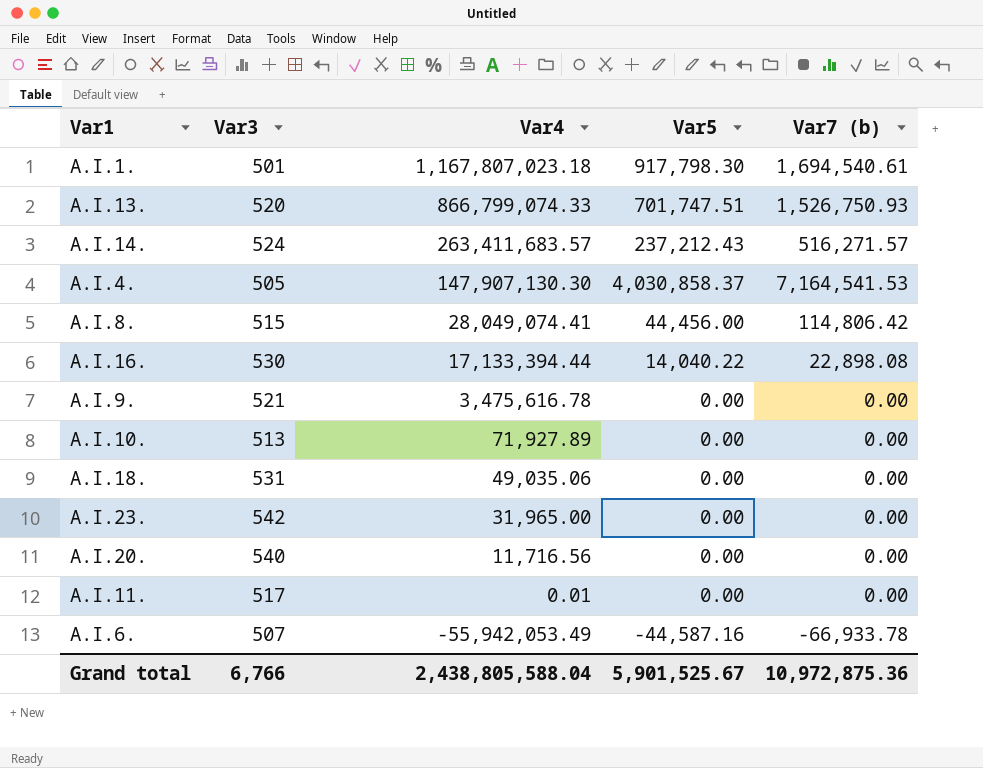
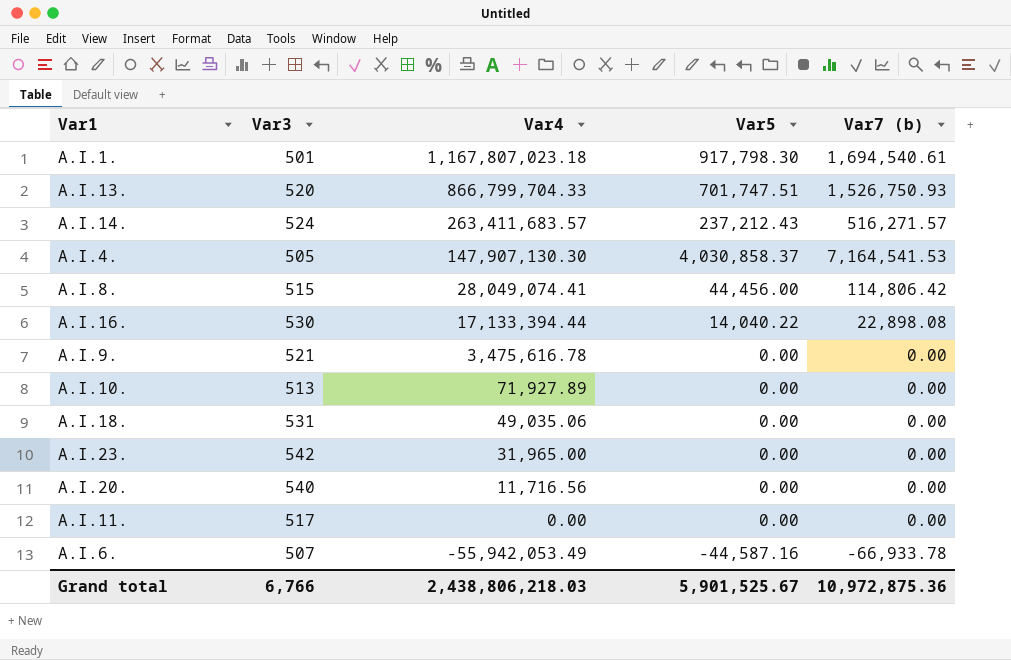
A.I.13. | Var4: 866,799,074.33 -> 866,799,704.33
A.I.11. | Var4: 0.01 -> 0.00
Grand total | Var4: 2,438,805,588.04 -> 2,438,806,218.03

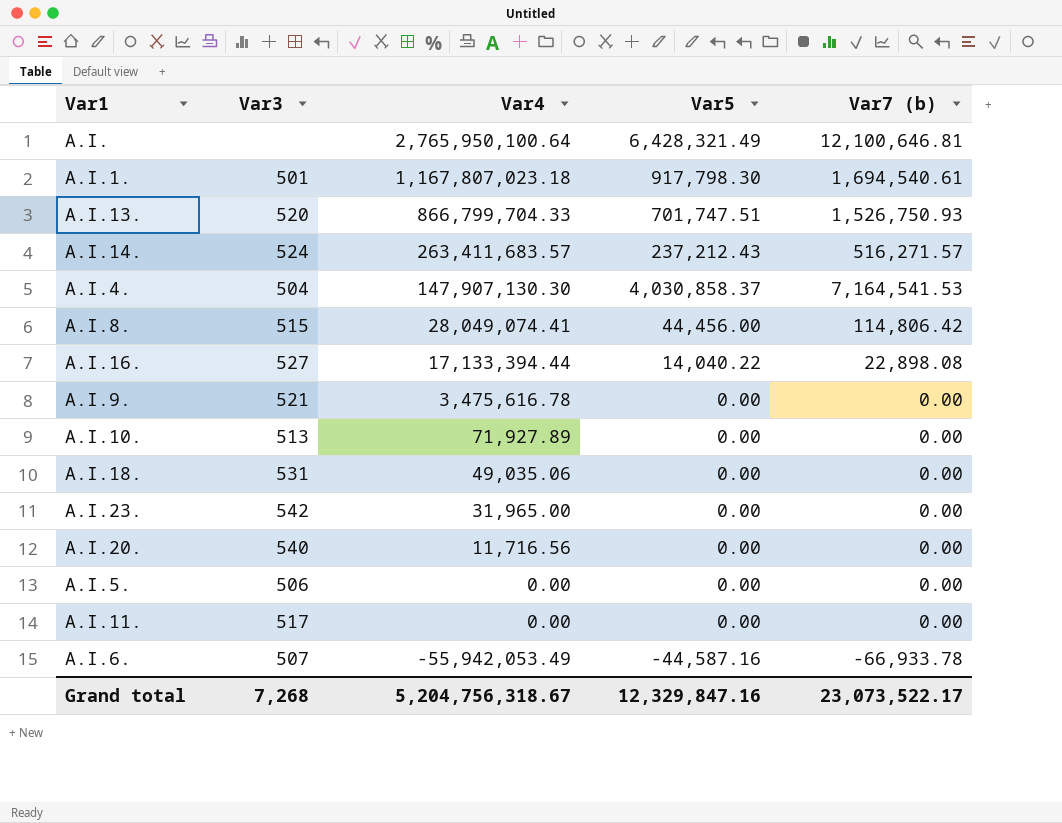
row A.I.: none -> none | 2,765,950,100.64 | 6,428,321.49 | 12,100,646.81
A.I.4. | Var3: 505 -> 504
A.I.16. | Var3: 530 -> 527
row A.I.5.: none -> 506 | 0.00 | 0.00 | 0.00
Grand total | Var3: 6,766 -> 7,268
Grand total | Var4: 2,438,806,218.03 -> 5,204,756,318.67
Grand total | Var5: 5,901,525.67 -> 12,329,847.16
Grand total | Var7 (b): 10,972,875.36 -> 23,073,522.17

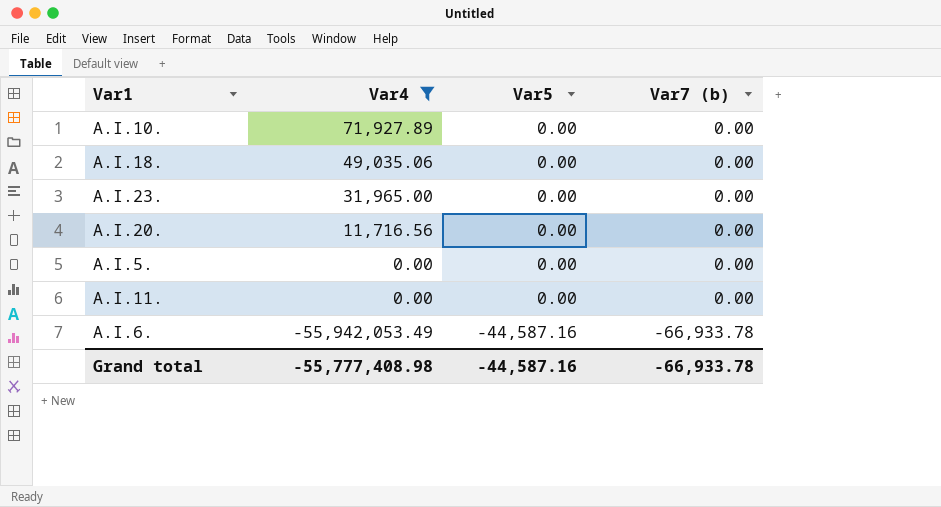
filter: none -> Var4 <= 71,927.89
column Var3 | position: 2 -> none
Grand total | Var4: 5,204,756,318.67 -> -55,777,408.98
Grand total | Var5: 12,329,847.16 -> -44,587.16
Grand total | Var7 (b): 23,073,522.17 -> -66,933.78

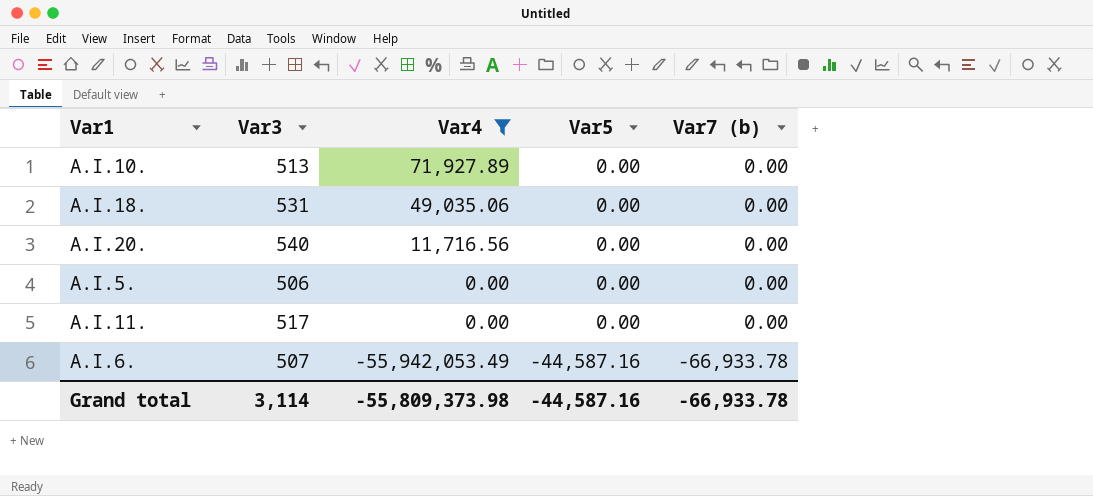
column Var3 | position: none -> 2
row A.I.23.: 31,965.00 | 0.00 | 0.00 -> none
Grand total | Var4: -55,777,408.98 -> -55,809,373.98

